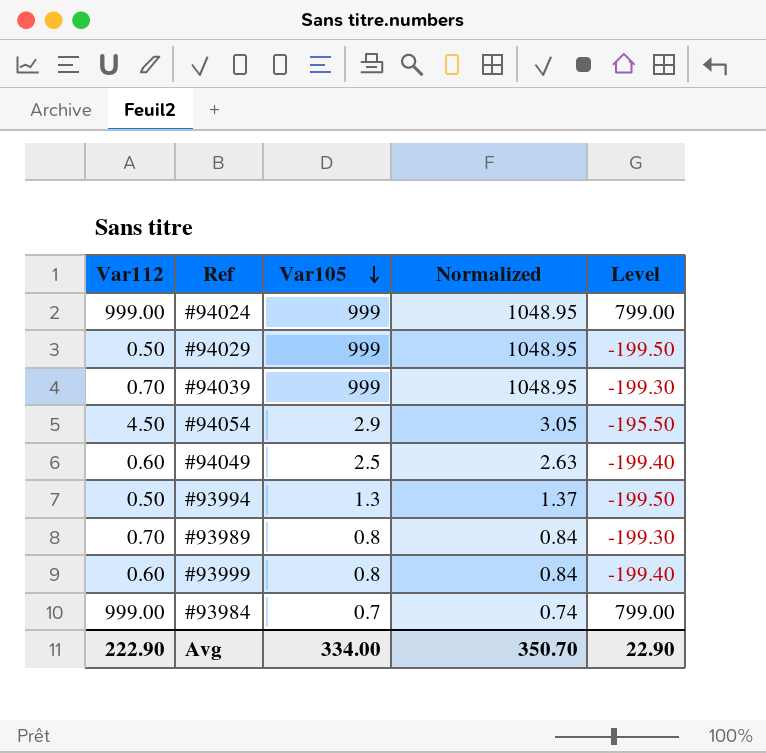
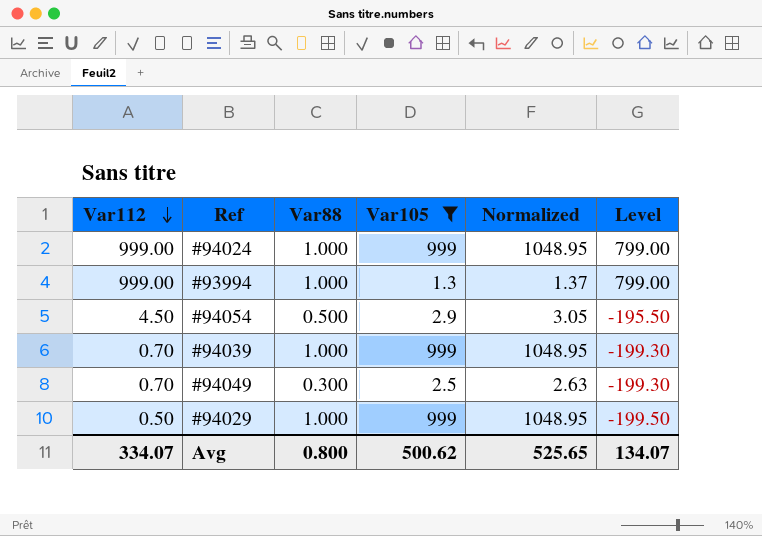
filter: none -> Var105 >= 1.3
row order: Var105 descending -> Var112 descending
column Var88 | position: none -> 3
#93994 | Var112: 0.50 -> 999.00
#93994 | Level: -199.50 -> 799.00
#94049 | Var112: 0.60 -> 0.70
#94049 | Level: -199.40 -> -199.30
Avg | Var112: 222.90 -> 334.07
Avg | Var105: 334.00 -> 500.62
Avg | Normalized: 350.70 -> 525.65
Avg | Level: 22.90 -> 134.07

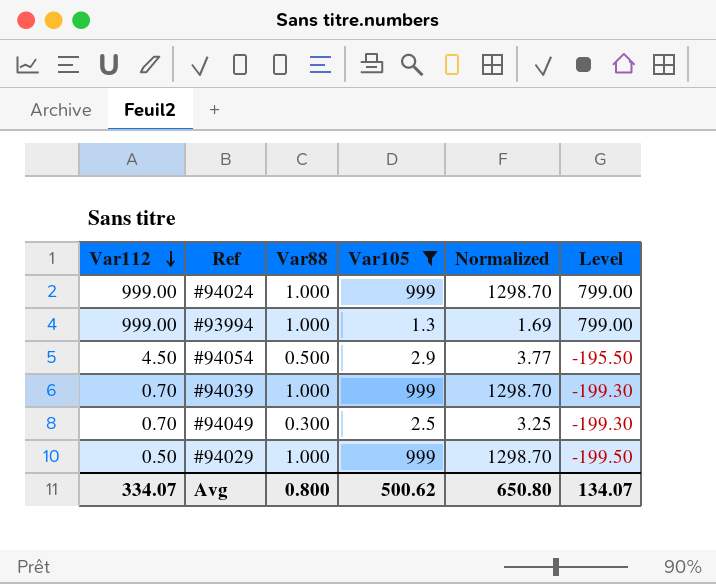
column Normalized | formula: [Var105] * 1.05 -> [Var105] * 1.3
Avg | Normalized: 525.65 -> 650.80

